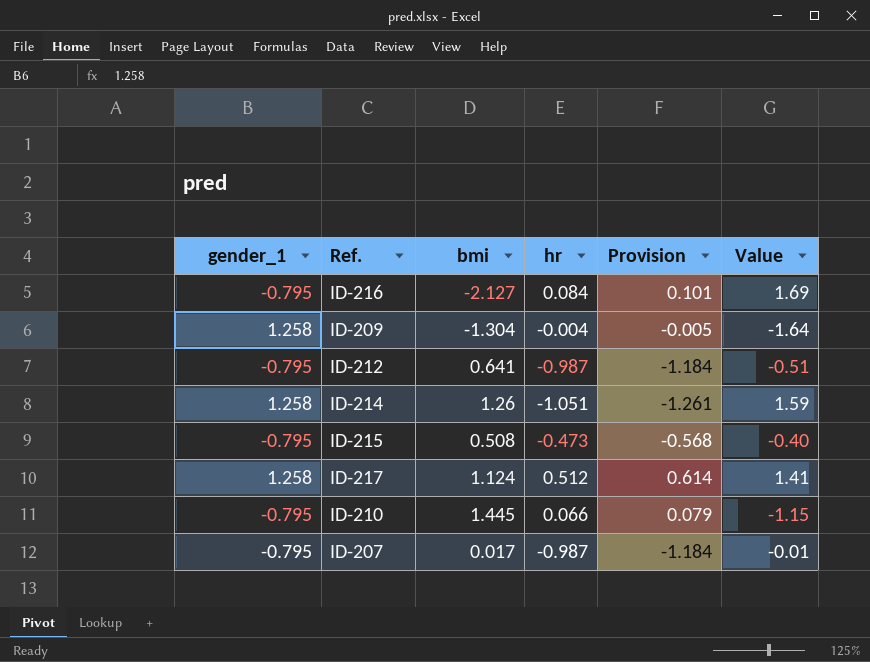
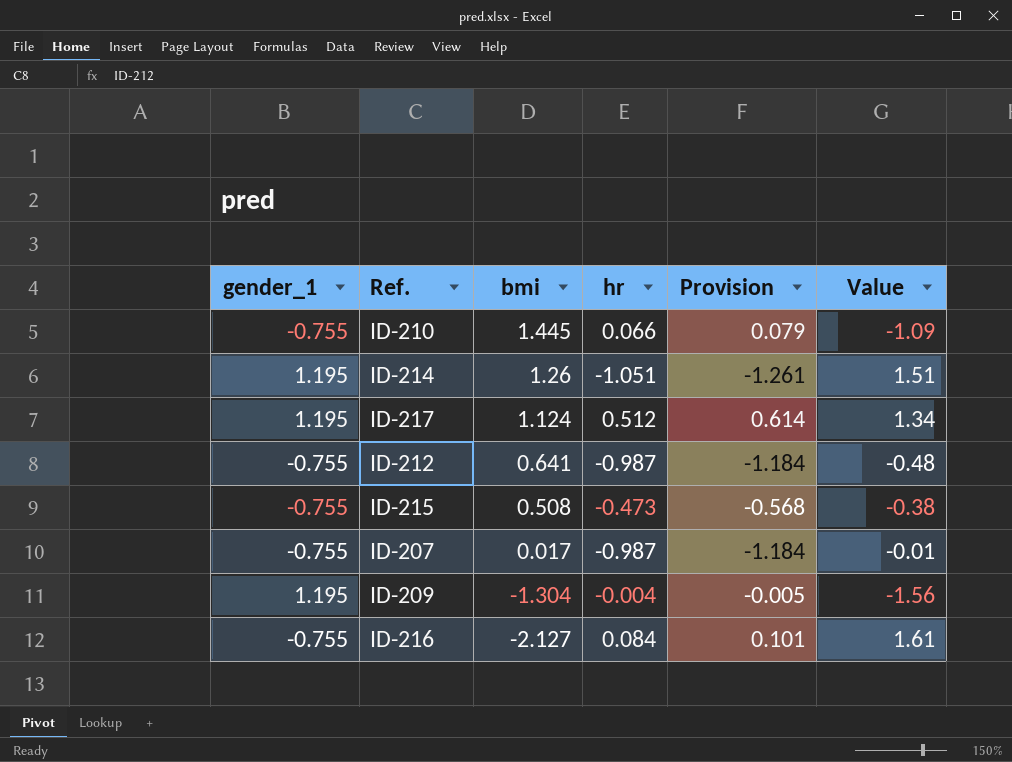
row order: none -> bmi descending
ID-210 | gender_1: -0.795 -> -0.755
ID-210 | Value: -1.15 -> -1.09
ID-214 | gender_1: 1.258 -> 1.195
ID-214 | Value: 1.59 -> 1.51
ID-217 | gender_1: 1.258 -> 1.195
ID-217 | Value: 1.41 -> 1.34
ID-212 | gender_1: -0.795 -> -0.755
ID-212 | Value: -0.51 -> -0.48
ID-215 | gender_1: -0.795 -> -0.755
ID-215 | Value: -0.40 -> -0.38
ID-207 | gender_1: -0.795 -> -0.755
ID-209 | gender_1: 1.258 -> 1.195
ID-209 | Value: -1.64 -> -1.56
ID-216 | gender_1: -0.795 -> -0.755
ID-216 | Value: 1.69 -> 1.61

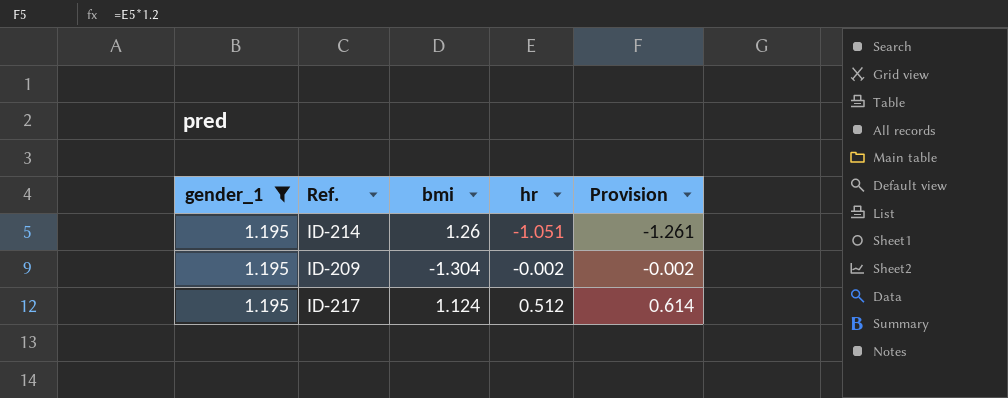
filter: none -> gender_1 = 1.195
row order: bmi descending -> hr ascending
column Value | formula: [gender_1] * [bmi] -> none
ID-209 | hr: -0.004 -> -0.002
ID-209 | Provision: -0.005 -> -0.002

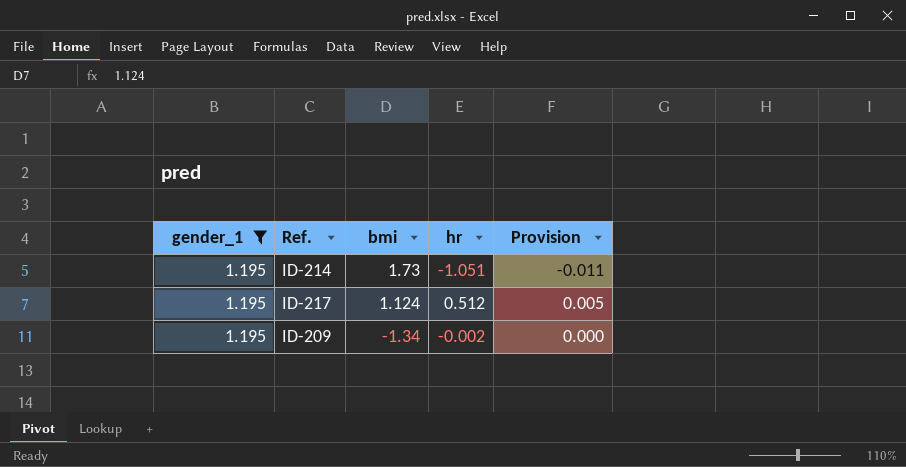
row order: hr ascending -> bmi descending
column Provision | formula: [hr] * 1.2 -> [hr] * 0.01
ID-214 | bmi: 1.26 -> 1.73
ID-209 | bmi: -1.304 -> -1.34

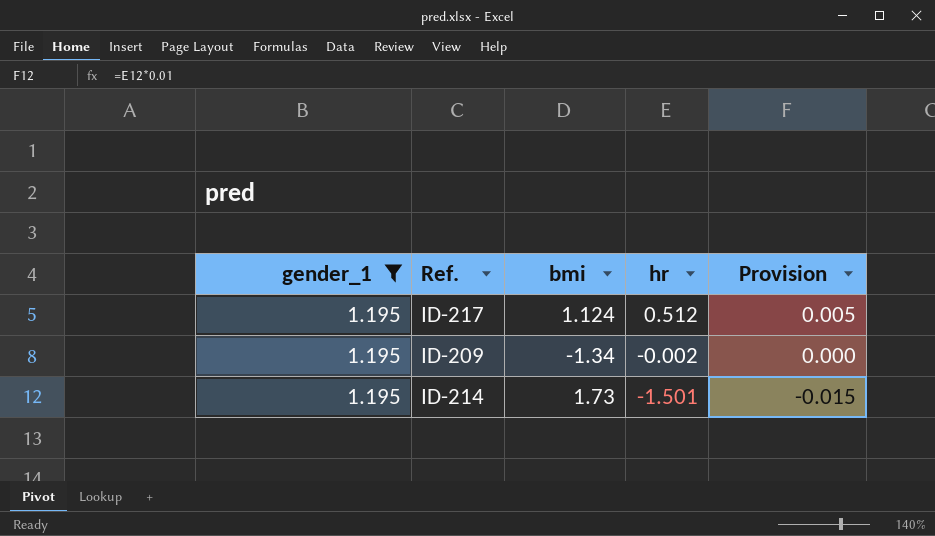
row order: bmi descending -> hr descending
ID-214 | hr: -1.051 -> -1.501
ID-214 | Provision: -0.011 -> -0.015

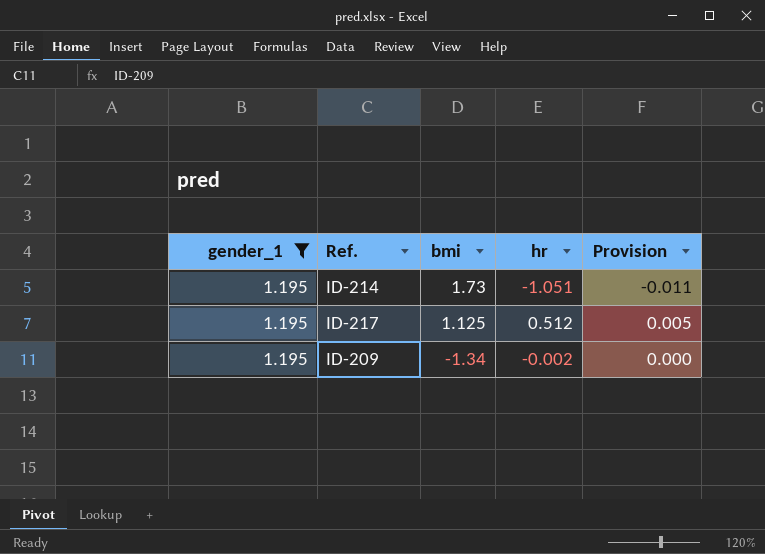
row order: hr descending -> bmi descending
ID-214 | hr: -1.501 -> -1.051
ID-214 | Provision: -0.015 -> -0.011
ID-217 | bmi: 1.124 -> 1.125

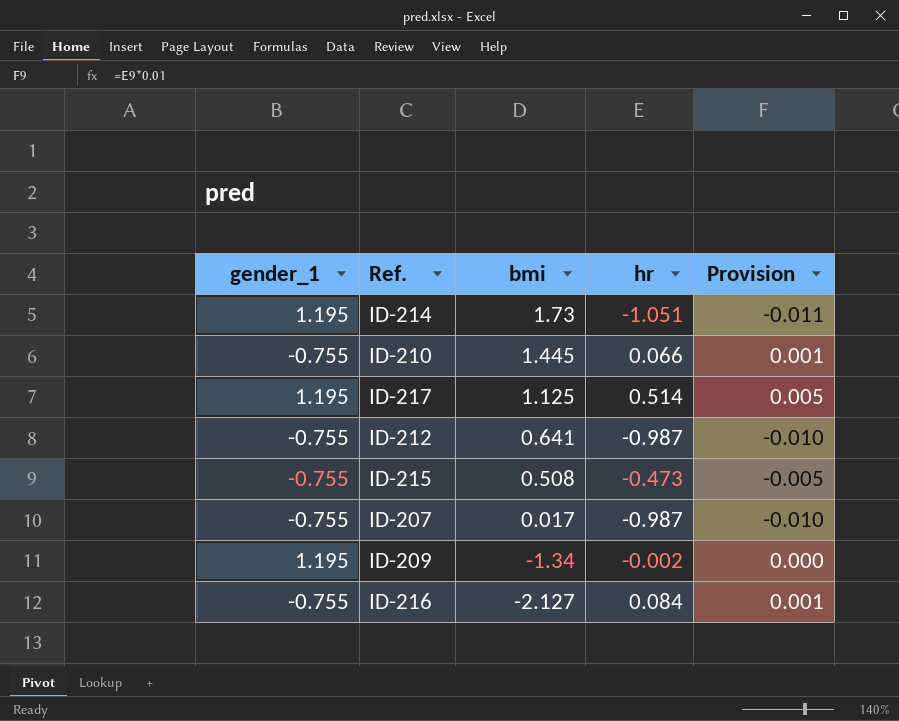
filter: gender_1 = 1.195 -> none
ID-217 | hr: 0.512 -> 0.514

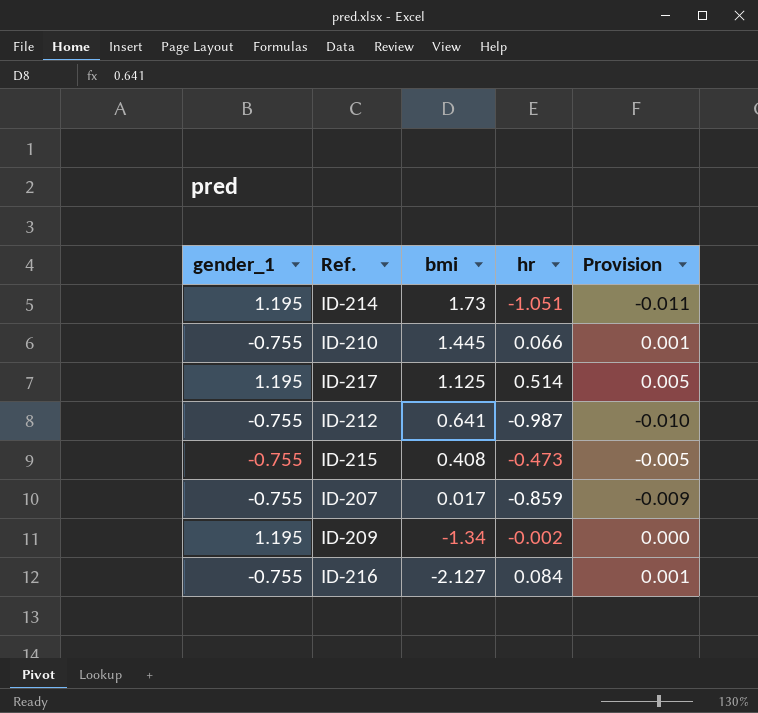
ID-215 | bmi: 0.508 -> 0.408
ID-207 | hr: -0.987 -> -0.859
ID-207 | Provision: -0.010 -> -0.009

